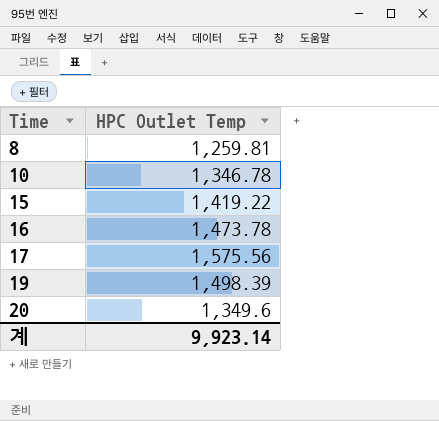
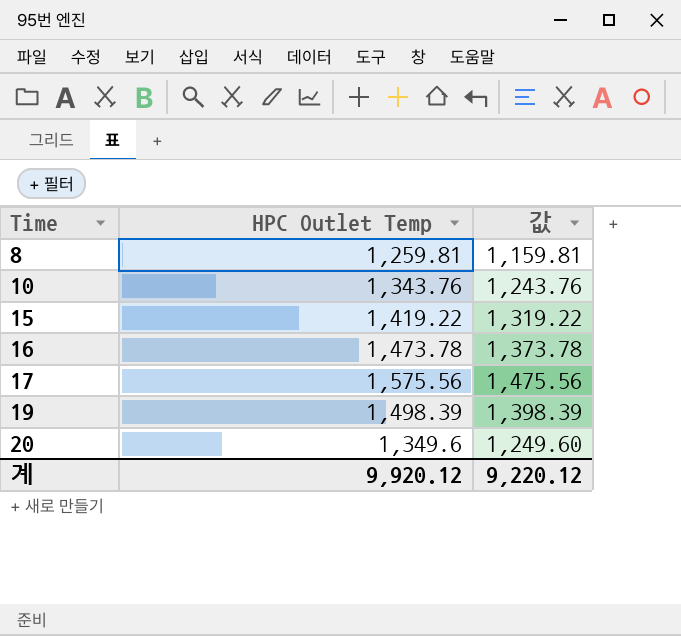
column 값 | formula: none -> [HPC Outlet Temp] - 100
10 | HPC Outlet Temp: 1,346.78 -> 1,343.76
계 | HPC Outlet Temp: 9,923.14 -> 9,920.12

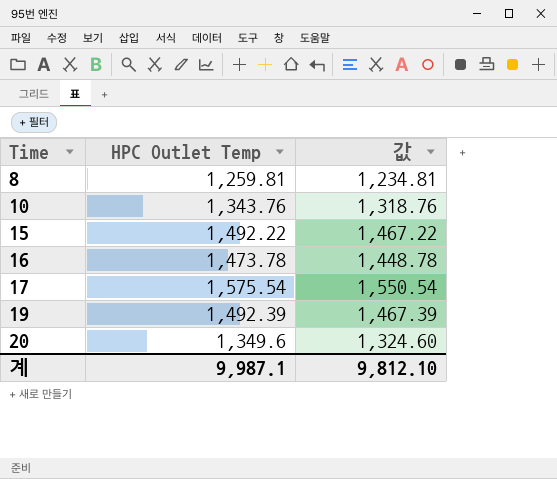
column 값 | formula: [HPC Outlet Temp] - 100 -> [HPC Outlet Temp] - 25
15 | HPC Outlet Temp: 1,419.22 -> 1,492.22
17 | HPC Outlet Temp: 1,575.56 -> 1,575.54
19 | HPC Outlet Temp: 1,498.39 -> 1,492.39
계 | HPC Outlet Temp: 9,920.12 -> 9,987.1
계 | 값: 9,220.12 -> 9,812.10

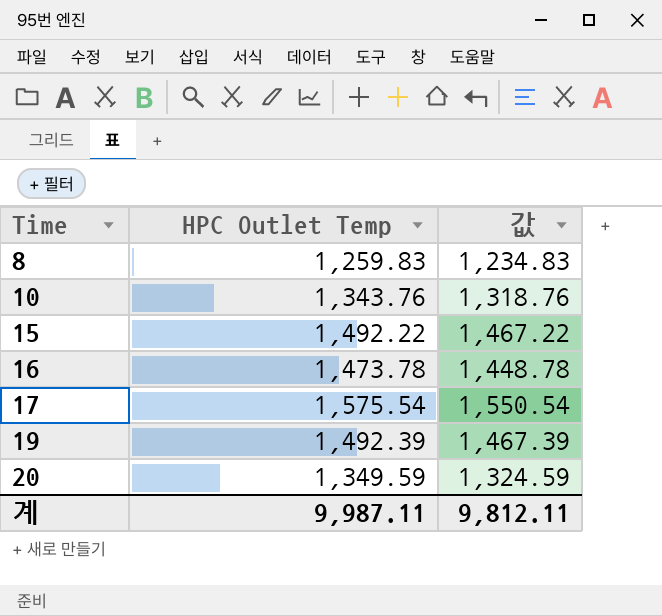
8 | HPC Outlet Temp: 1,259.81 -> 1,259.83
8 | 값: 1,234.81 -> 1,234.83
20 | HPC Outlet Temp: 1,349.6 -> 1,349.59
20 | 값: 1,324.60 -> 1,324.59
계 | HPC Outlet Temp: 9,987.1 -> 9,987.11
계 | 값: 9,812.10 -> 9,812.11

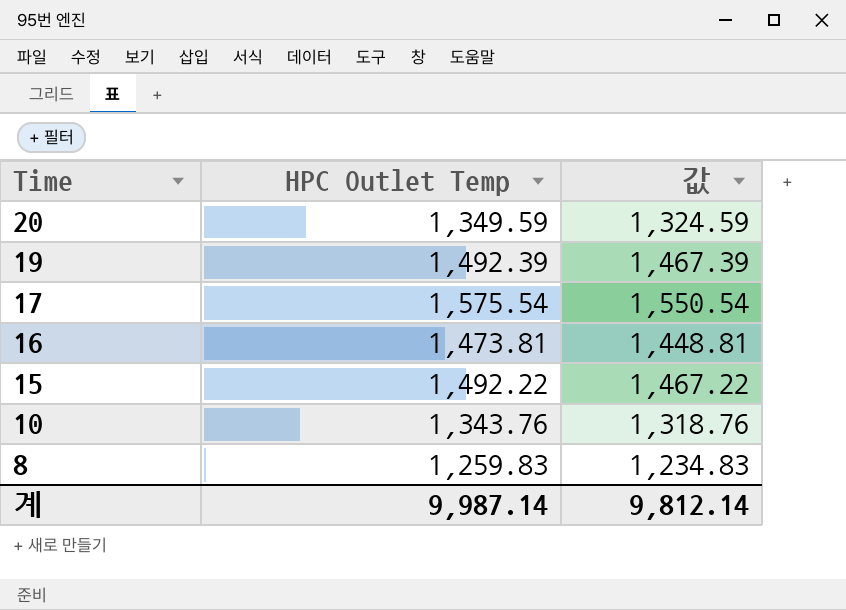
row order: Time ascending -> Time descending
16 | HPC Outlet Temp: 1,473.78 -> 1,473.81
16 | 값: 1,448.78 -> 1,448.81
계 | HPC Outlet Temp: 9,987.11 -> 9,987.14
계 | 값: 9,812.11 -> 9,812.14

